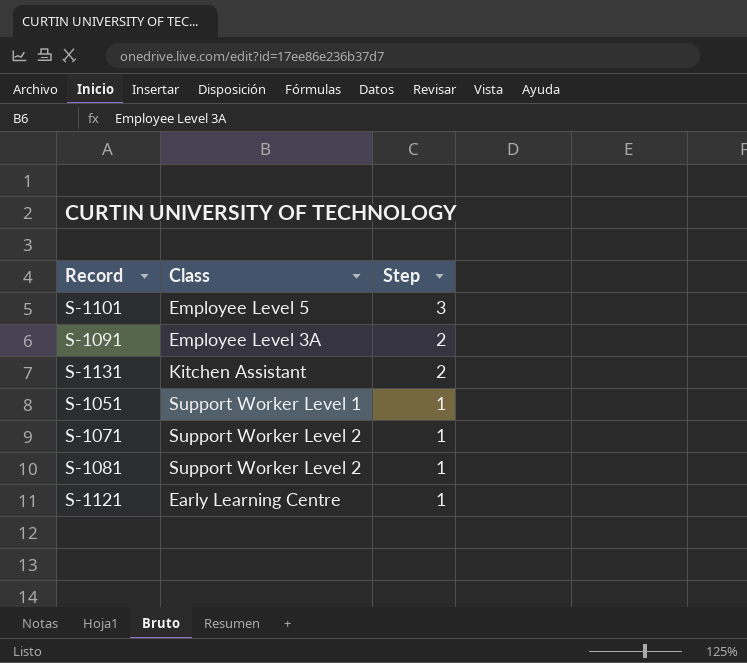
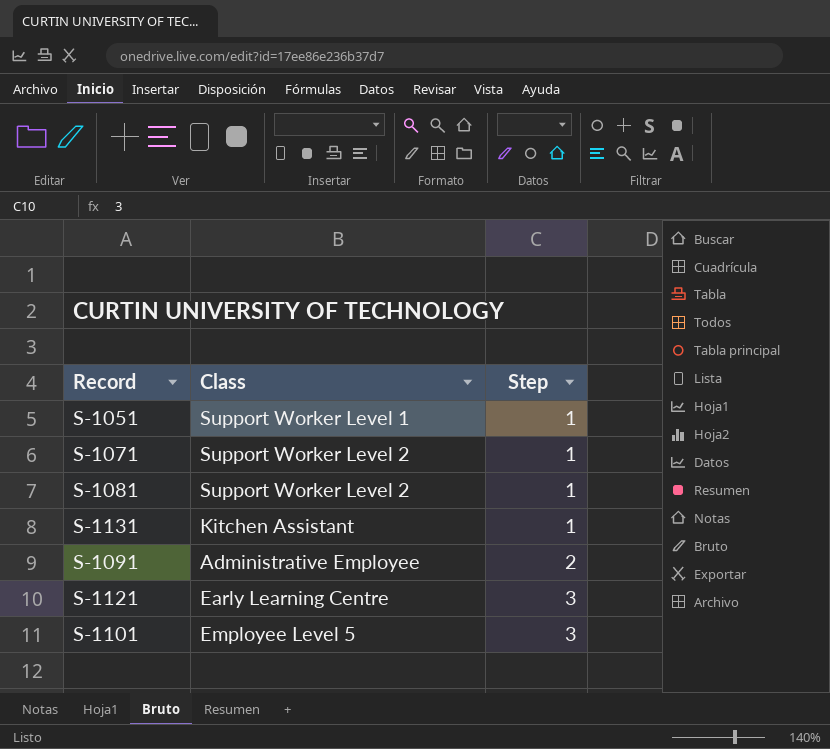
row order: Step descending -> Step ascending
S-1131 | Step: 2 -> 1
S-1091 | Class: Employee Level 3A -> Administrative Employee
S-1121 | Step: 1 -> 3

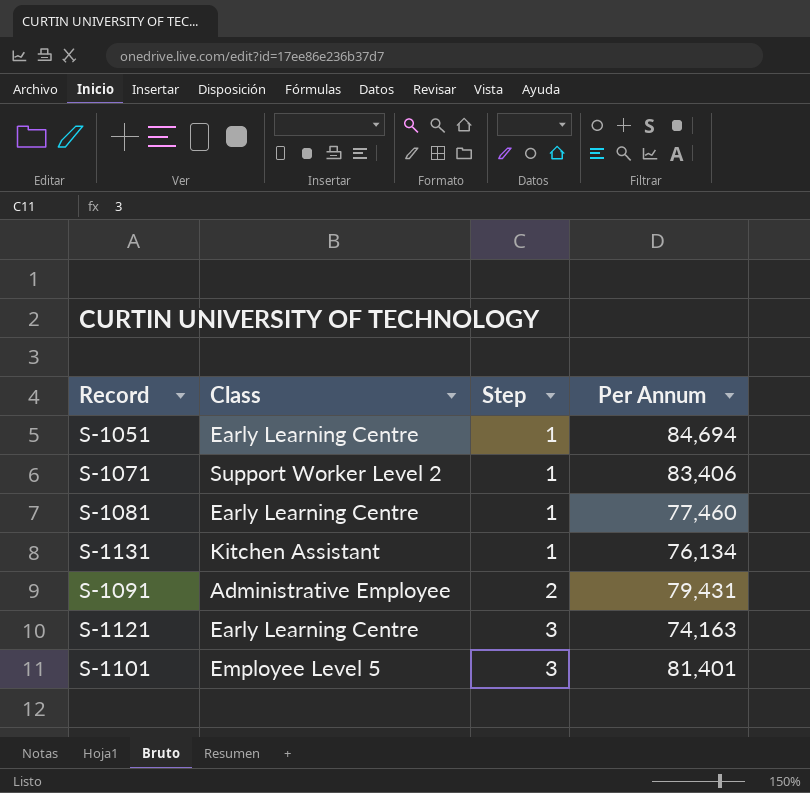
column Per Annum | position: none -> 4
S-1051 | Class: Support Worker Level 1 -> Early Learning Centre
S-1081 | Class: Support Worker Level 2 -> Early Learning Centre

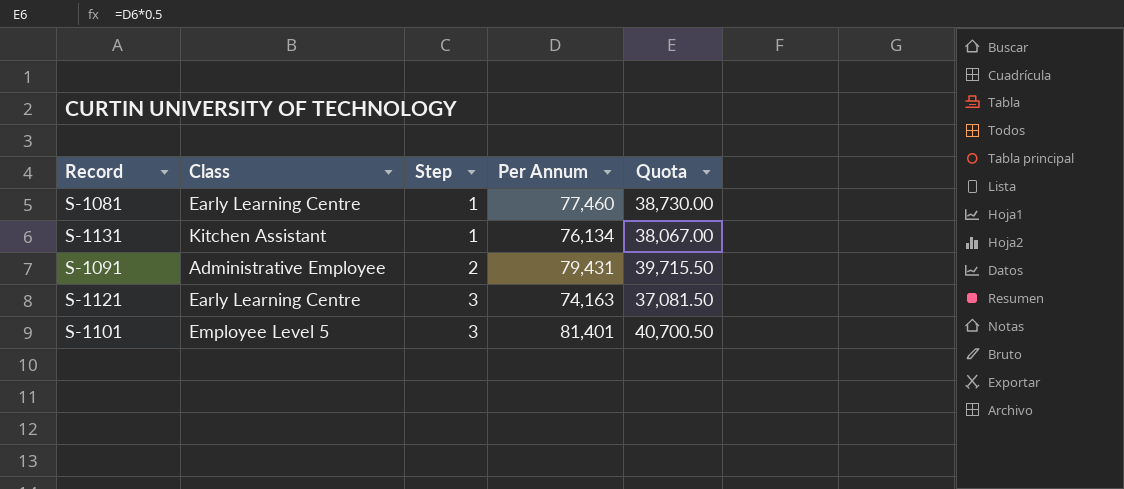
column Quota | formula: none -> [Per Annum] * 0.5
row S-1051: Early Learning Centre | 1 | 84,694 -> none
row S-1071: Support Worker Level 2 | 1 | 83,406 -> none

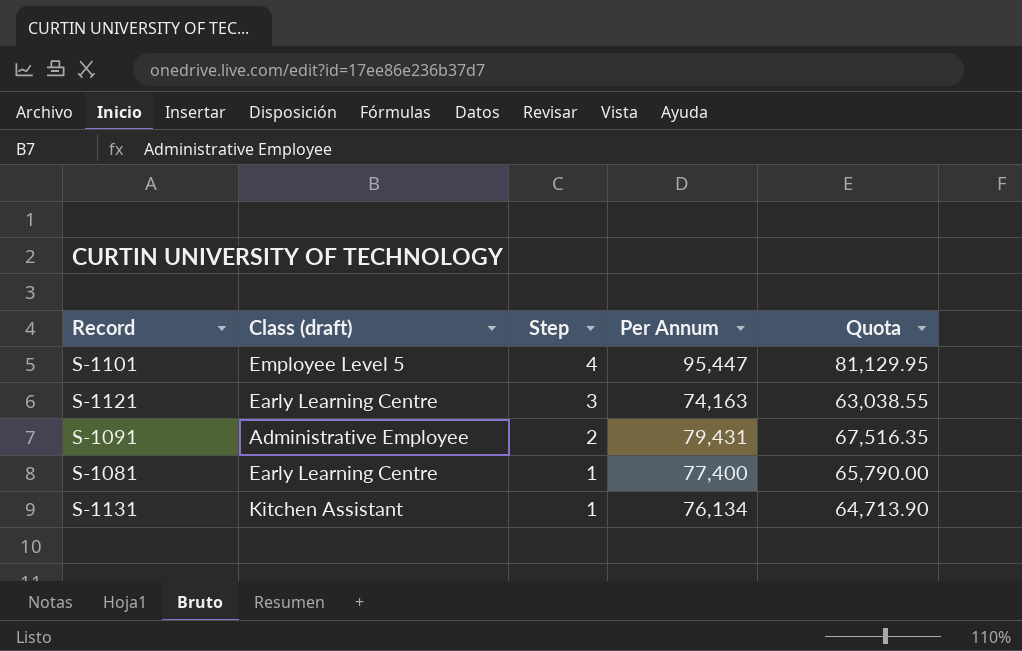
row order: Step ascending -> Step descending
column name: Class -> Class (draft)
column Quota | formula: [Per Annum] * 0.5 -> [Per Annum] * 0.85
S-1101 | Step: 3 -> 4
S-1101 | Per Annum: 81,401 -> 95,447
S-1081 | Per Annum: 77,460 -> 77,400

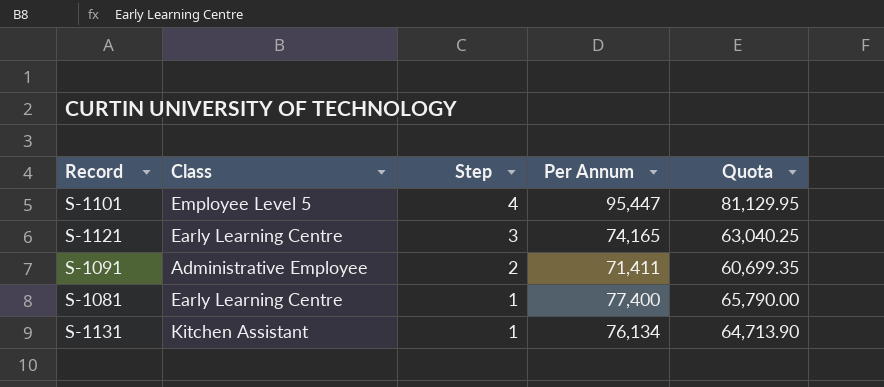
column name: Class (draft) -> Class
S-1121 | Per Annum: 74,163 -> 74,165
S-1121 | Quota: 63,038.55 -> 63,040.25
S-1091 | Per Annum: 79,431 -> 71,411
S-1091 | Quota: 67,516.35 -> 60,699.35

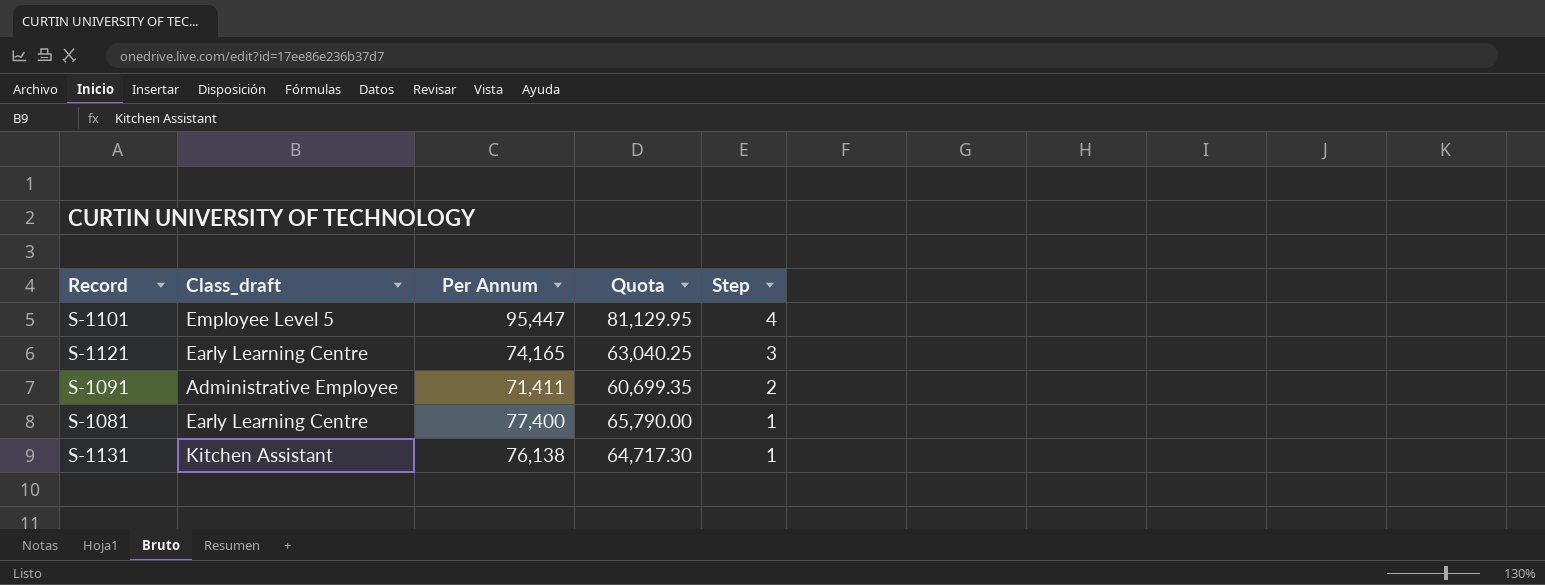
column name: Class -> Class_draft
column Step | position: 3 -> 5
S-1131 | Per Annum: 76,134 -> 76,138
S-1131 | Quota: 64,713.90 -> 64,717.30

